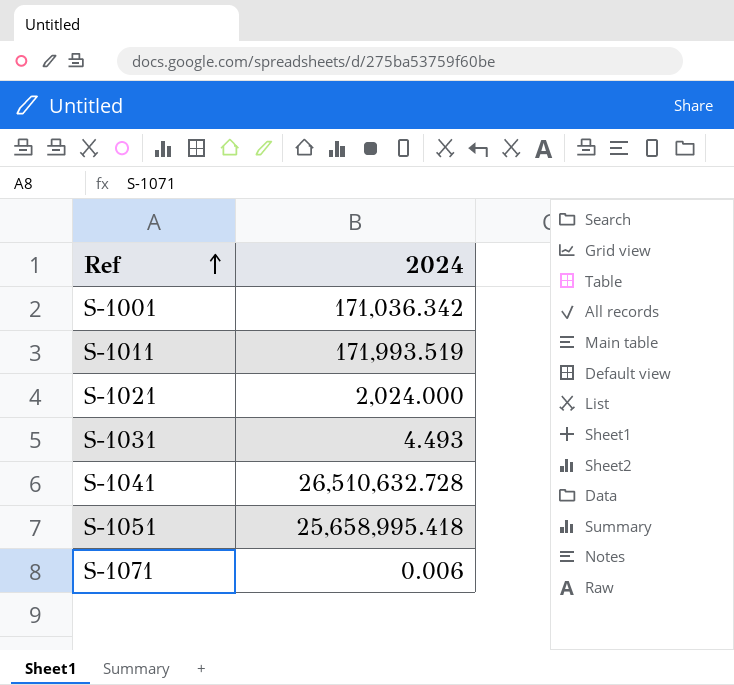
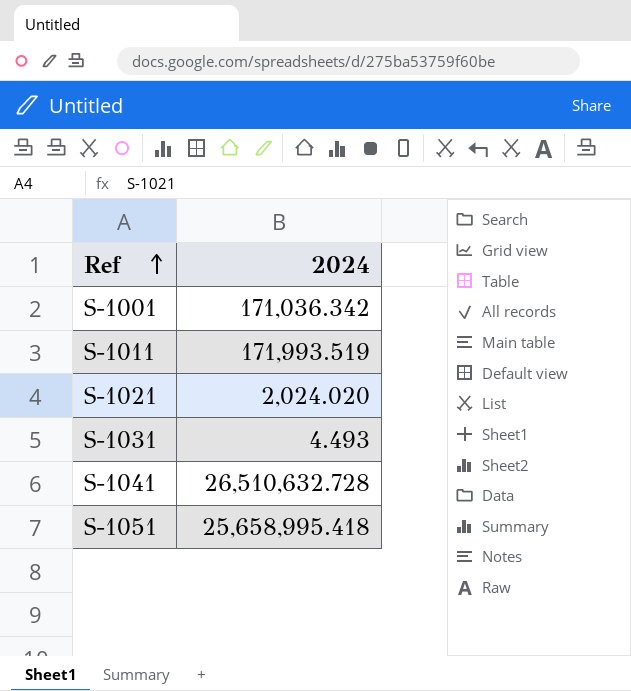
row S-1071: 0.006 -> none
S-1021 | 2024: 2,024.000 -> 2,024.020

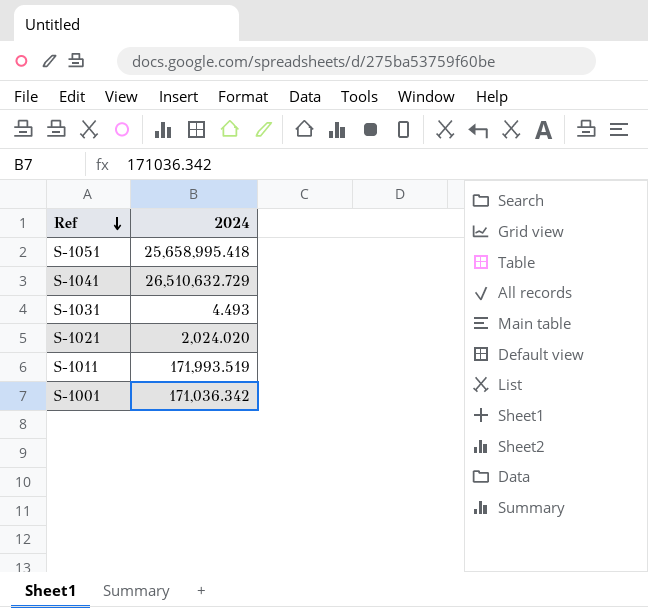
row order: Ref ascending -> Ref descending
S-1041 | 2024: 26,510,632.728 -> 26,510,632.729

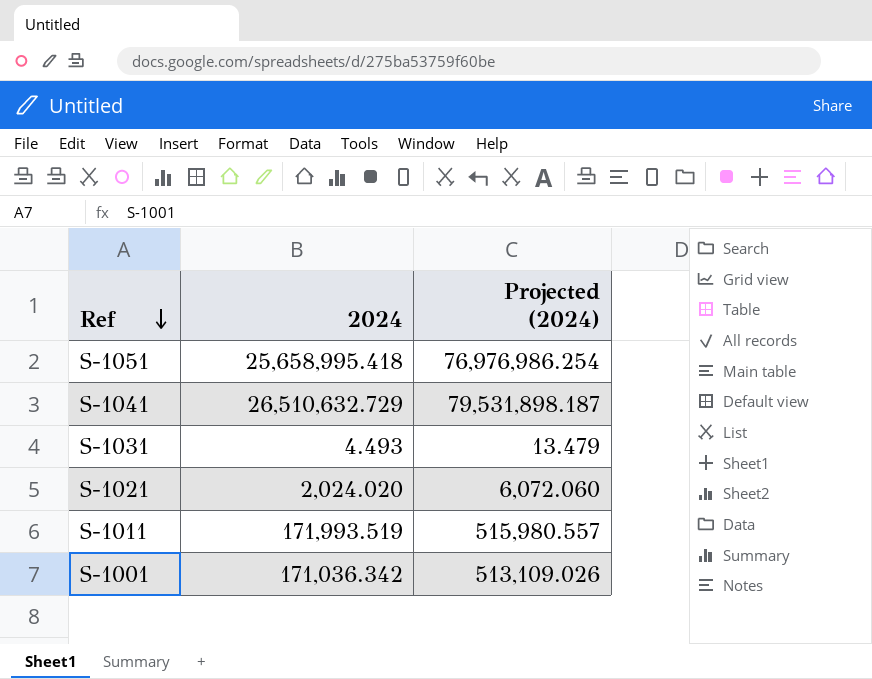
column Projected (2024) | formula: none -> [2024] * 3

